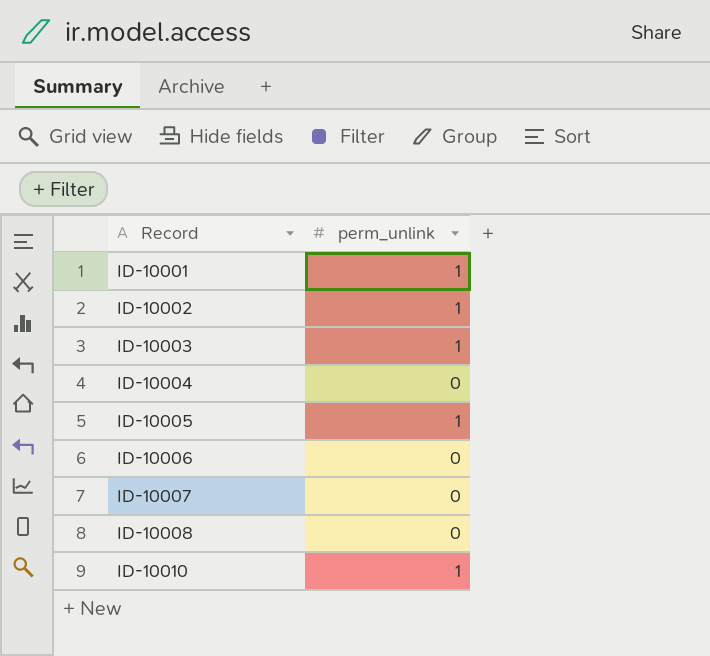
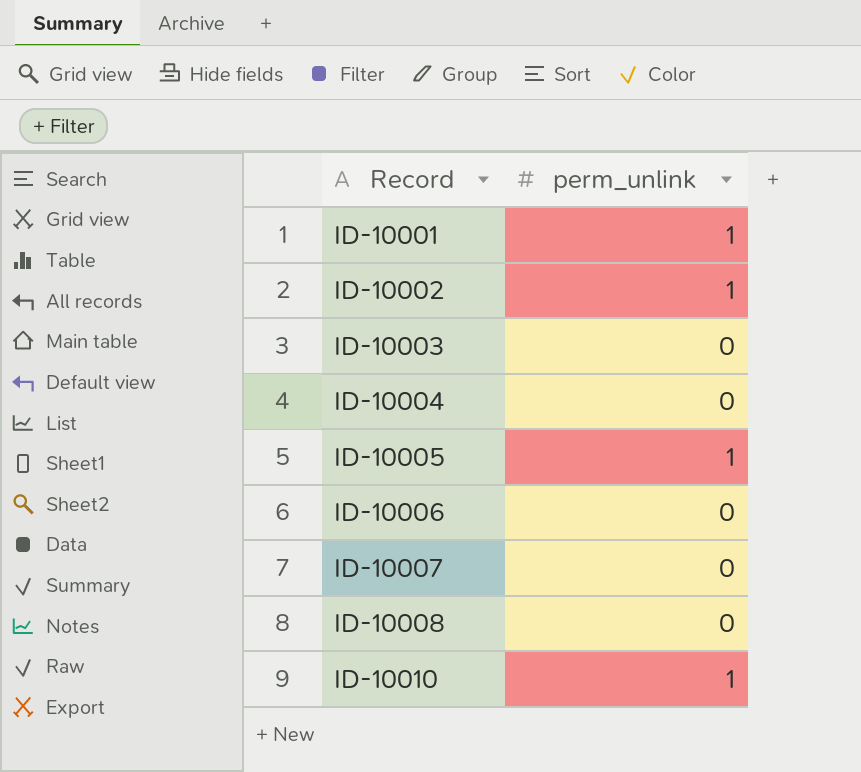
ID-10003 | perm_unlink: 1 -> 0

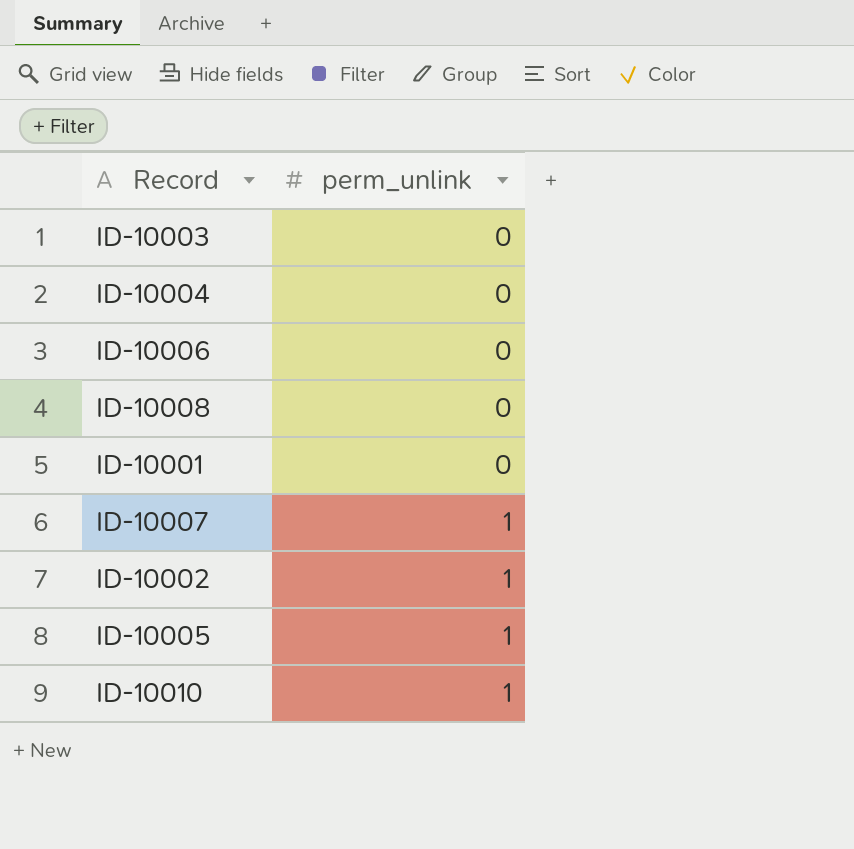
row order: Record ascending -> perm_unlink ascending
ID-10001 | perm_unlink: 1 -> 0
ID-10007 | perm_unlink: 0 -> 1

